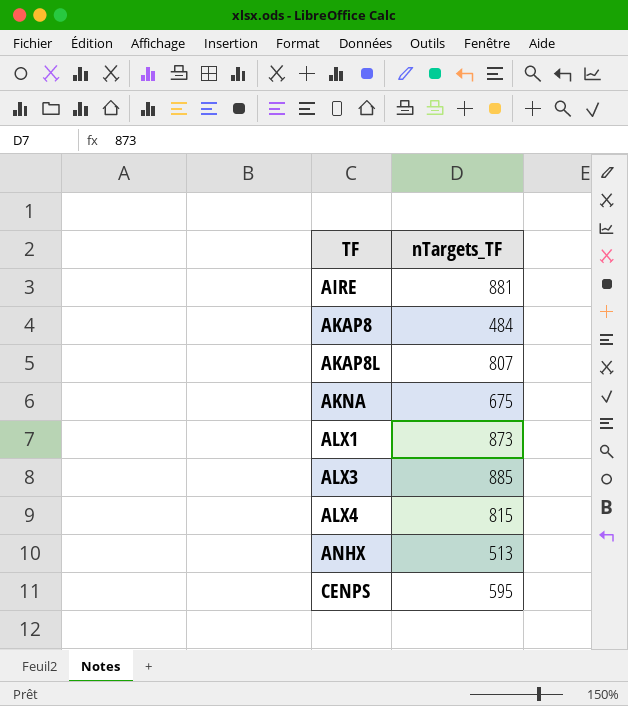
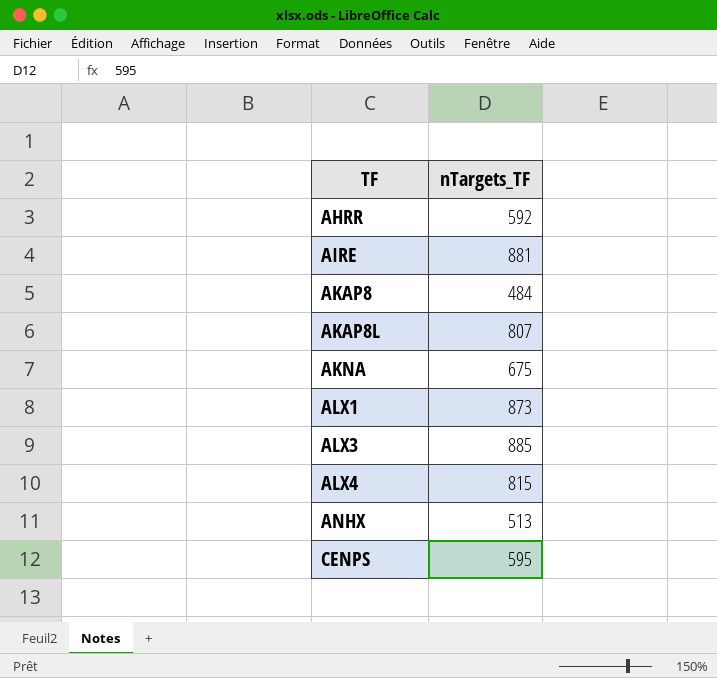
row AHRR: none -> 592

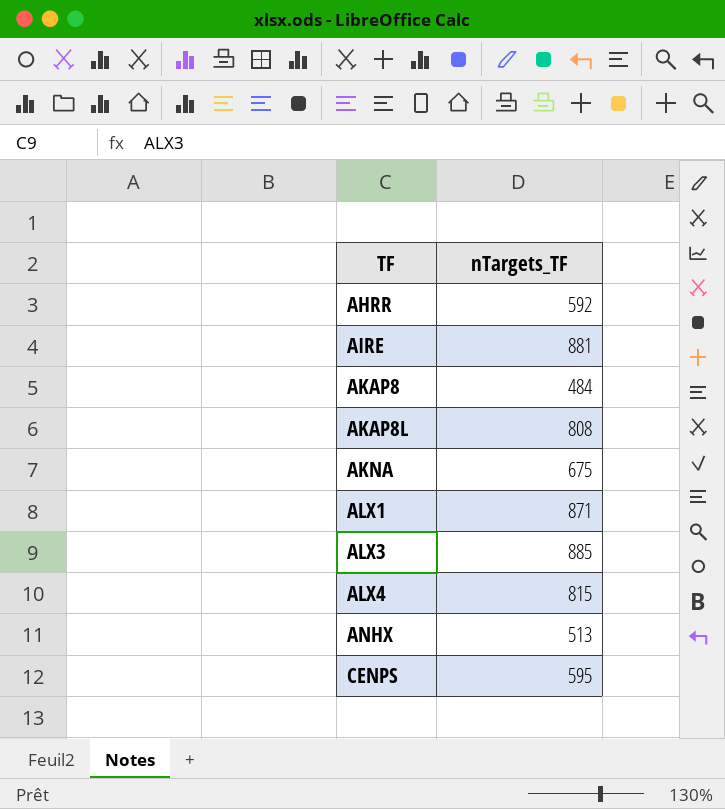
AKAP8L | nTargets_TF: 807 -> 808
ALX1 | nTargets_TF: 873 -> 871

